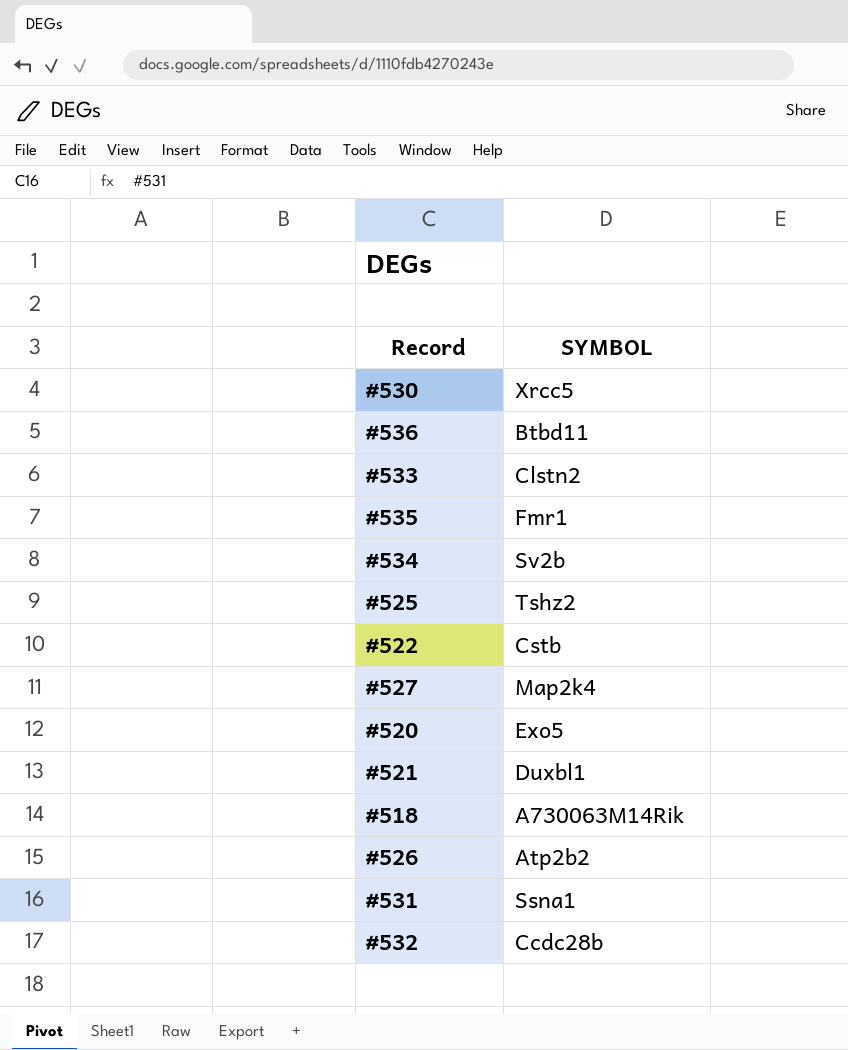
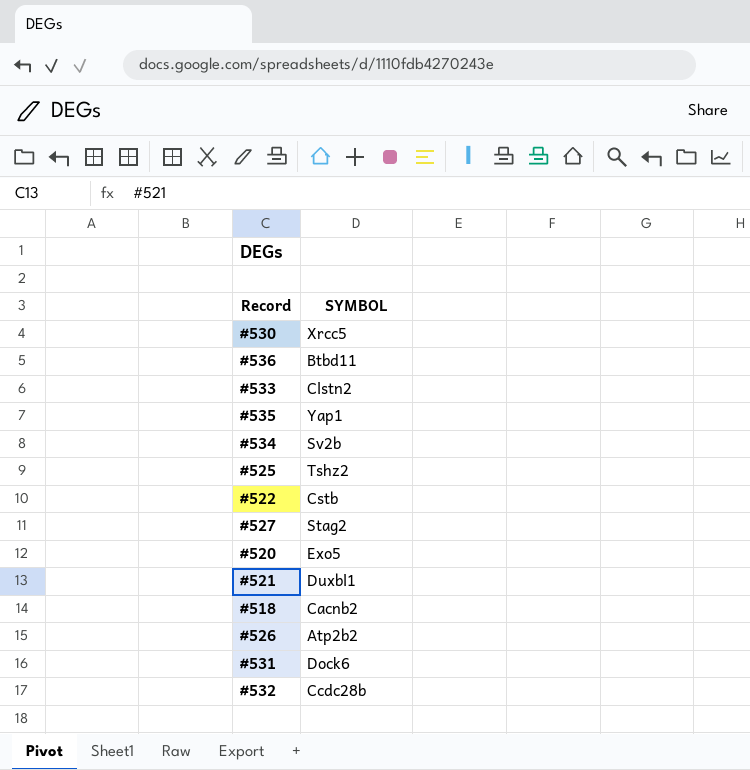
#535 | SYMBOL: Fmr1 -> Yap1
#527 | SYMBOL: Map2k4 -> Stag2
#518 | SYMBOL: A730063M14Rik -> Cacnb2
#531 | SYMBOL: Ssna1 -> Dock6

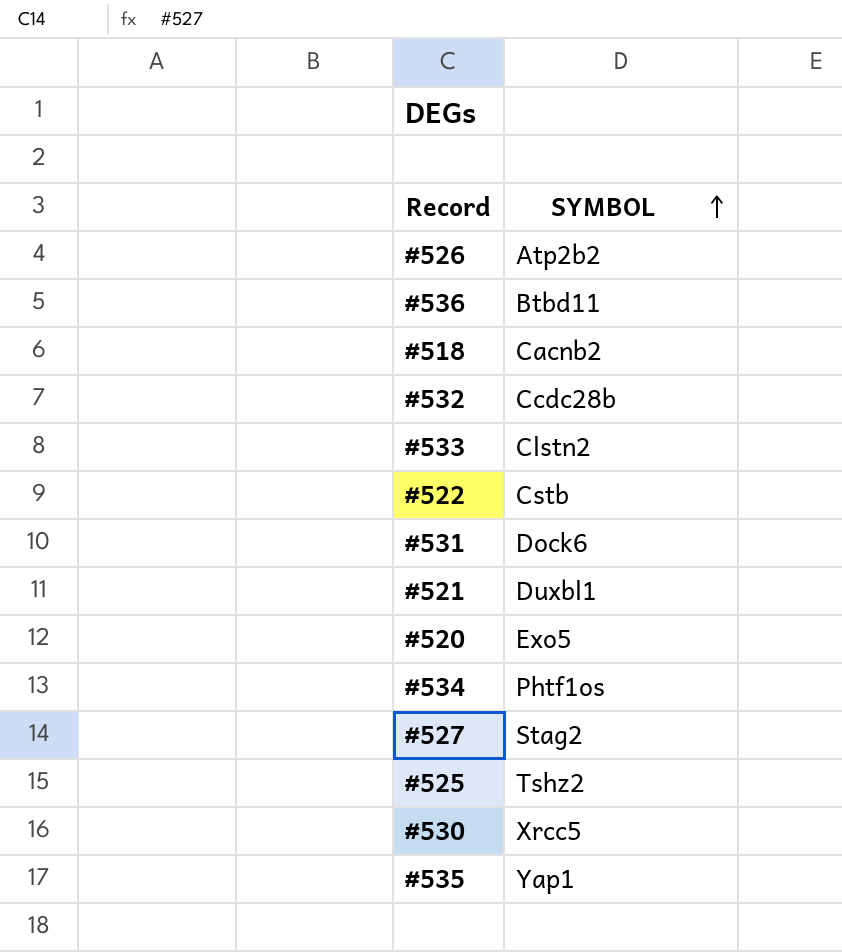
row order: none -> SYMBOL ascending
#534 | SYMBOL: Sv2b -> Phtf1os

